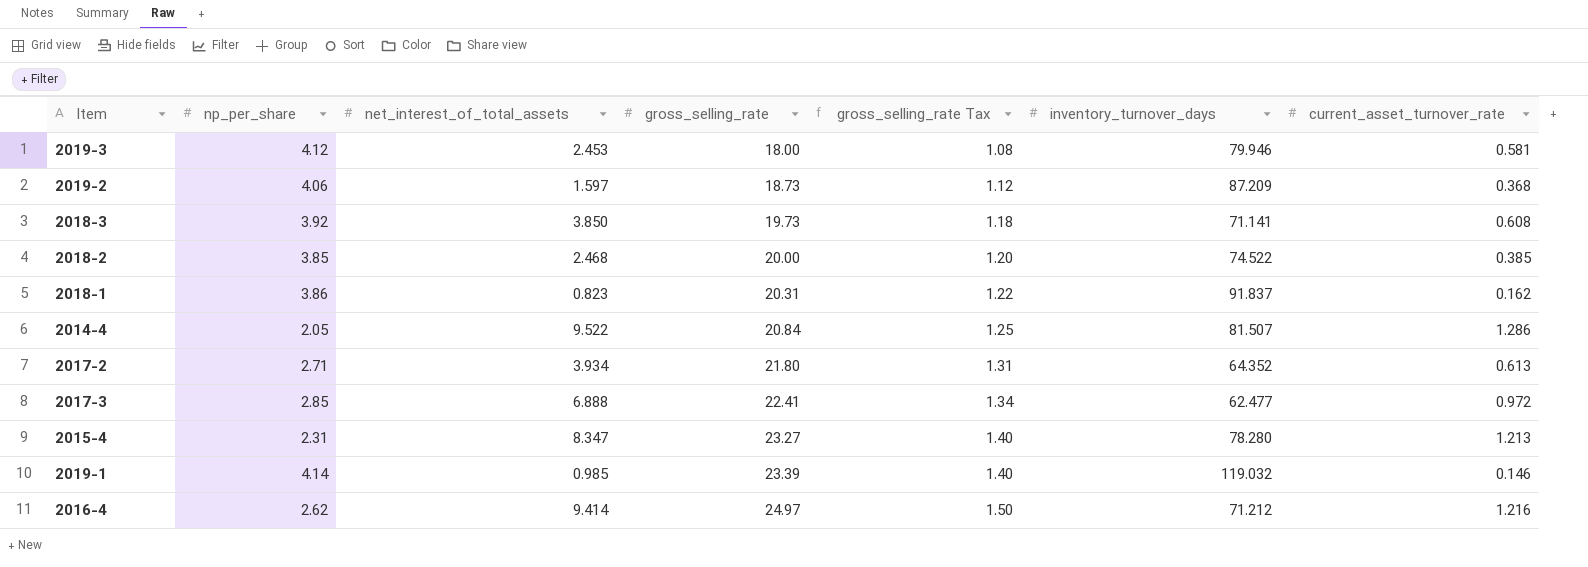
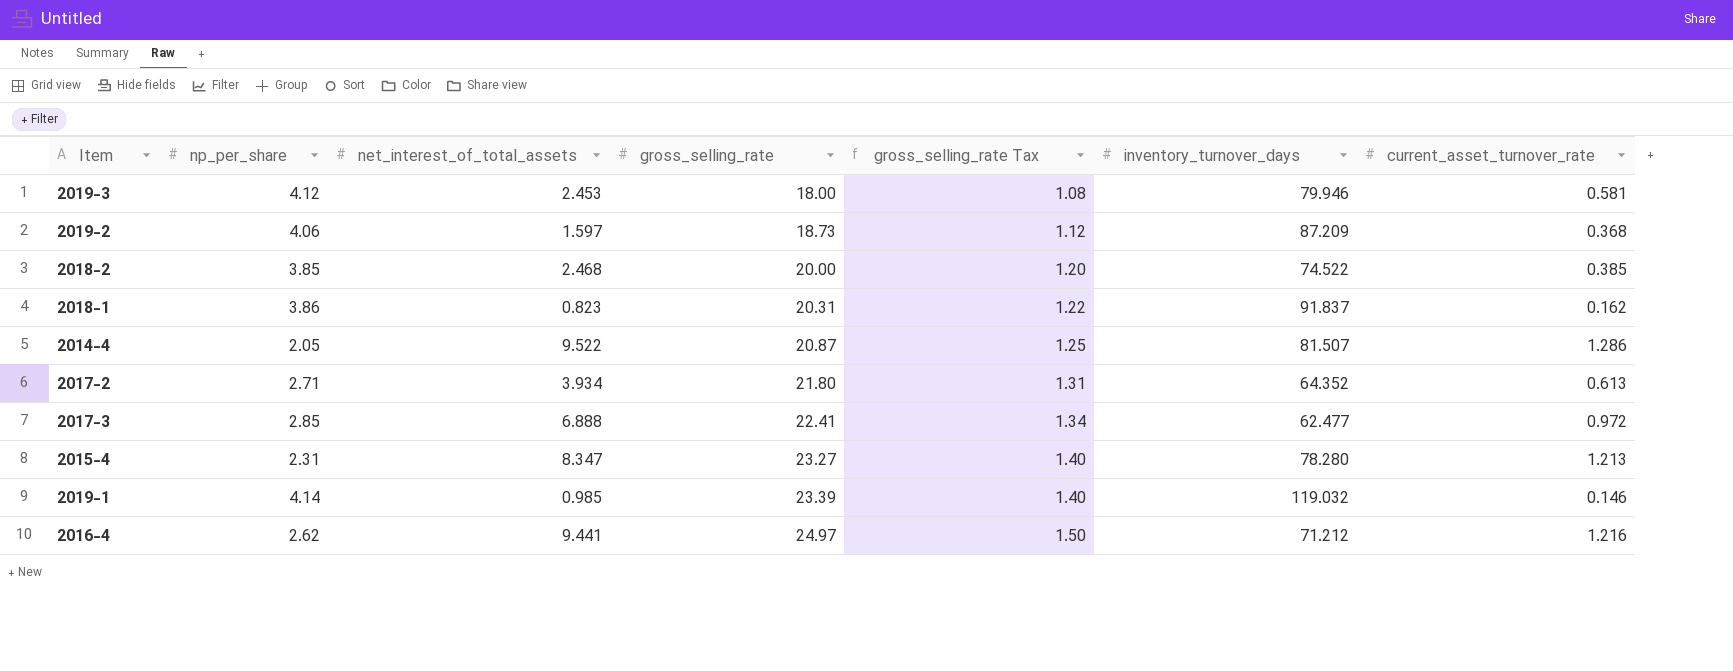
row 2018-3: 3.92 | 3.850 | 19.73 | 1.18 | 71.141 | 0.608 -> none
2014-4 | gross_selling_rate: 20.84 -> 20.87
2016-4 | net_interest_of_total_assets: 9.414 -> 9.441

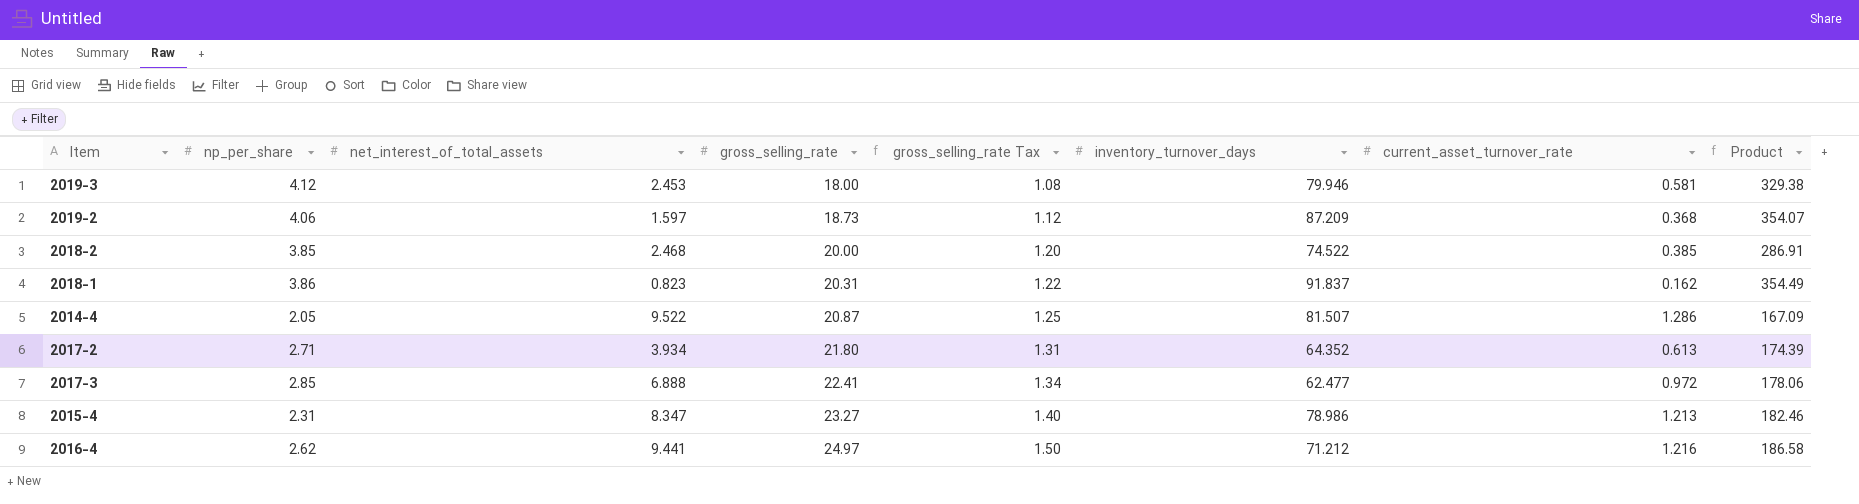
column Product | formula: none -> [np_per_share] * [inventory_turnover_days]
row 2019-1: 4.14 | 0.985 | 23.39 | 1.40 | 119.032 | 0.146 -> none
2015-4 | inventory_turnover_days: 78.280 -> 78.986

